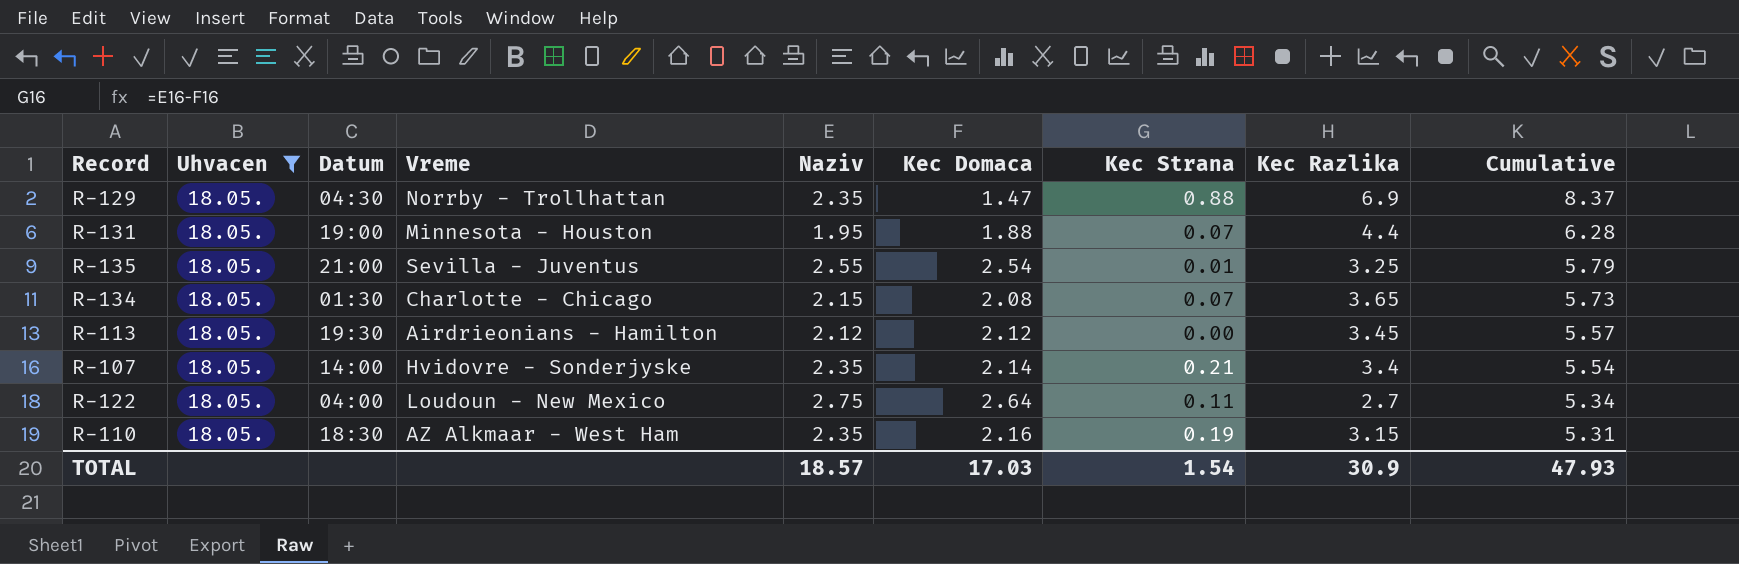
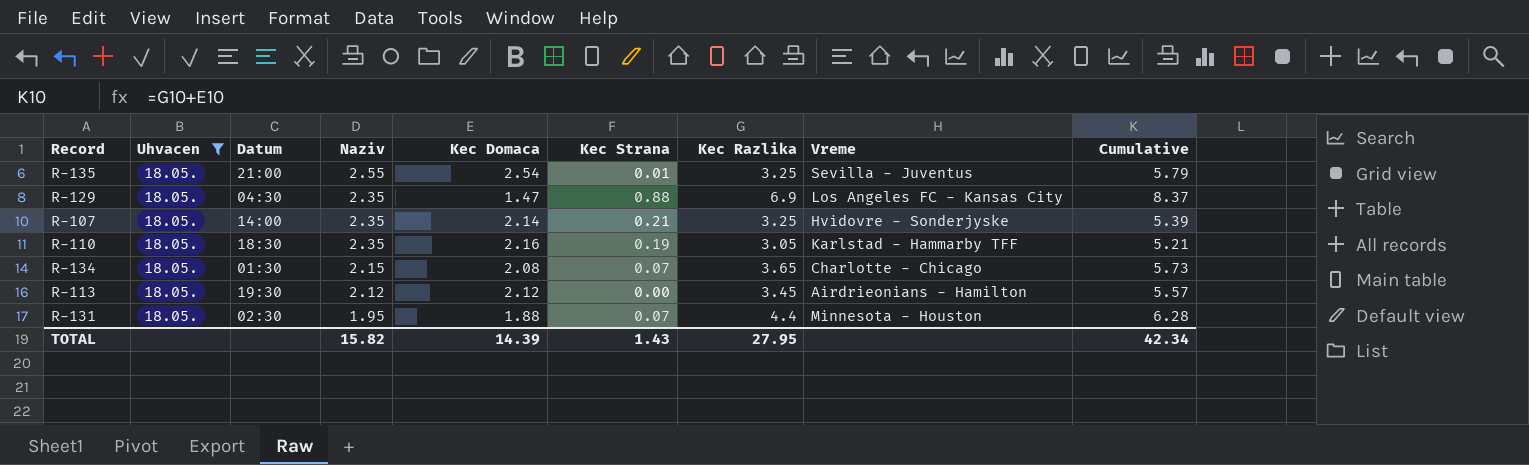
row order: Cumulative descending -> Naziv descending
column Vreme | position: 4 -> 8
row R-122: 18.05. | 04:00 | Loudoun - New Mexico | 2.75 | 2.64 | 0.11 | 2.7 | 5.34 -> none
R-129 | Vreme: Norrby - Trollhattan -> Los Angeles FC - Kansas City
R-107 | Kec Razlika: 3.4 -> 3.25
R-107 | Cumulative: 5.54 -> 5.39
R-110 | Kec Razlika: 3.15 -> 3.05
R-110 | Vreme: AZ Alkmaar - West Ham -> Karlstad - Hammarby TFF
R-110 | Cumulative: 5.31 -> 5.21
R-131 | Datum: 19:00 -> 02:30
TOTAL | Naziv: 18.57 -> 15.82
TOTAL | Kec Domaca: 17.03 -> 14.39
TOTAL | Kec Strana: 1.54 -> 1.43
TOTAL | Kec Razlika: 30.9 -> 27.95
TOTAL | Cumulative: 47.93 -> 42.34

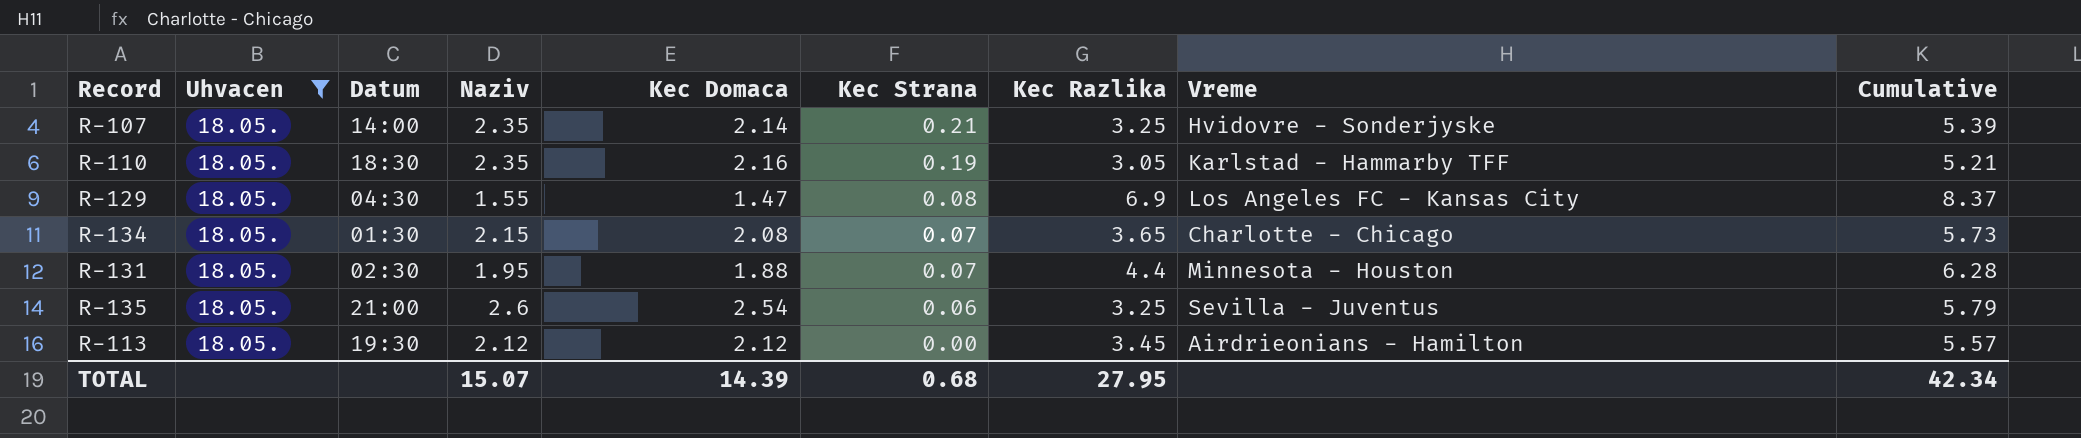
row order: Naziv descending -> Kec Strana descending
R-129 | Naziv: 2.35 -> 1.55
R-129 | Kec Strana: 0.88 -> 0.08
R-135 | Naziv: 2.55 -> 2.6
R-135 | Kec Strana: 0.01 -> 0.06
TOTAL | Naziv: 15.82 -> 15.07
TOTAL | Kec Strana: 1.43 -> 0.68

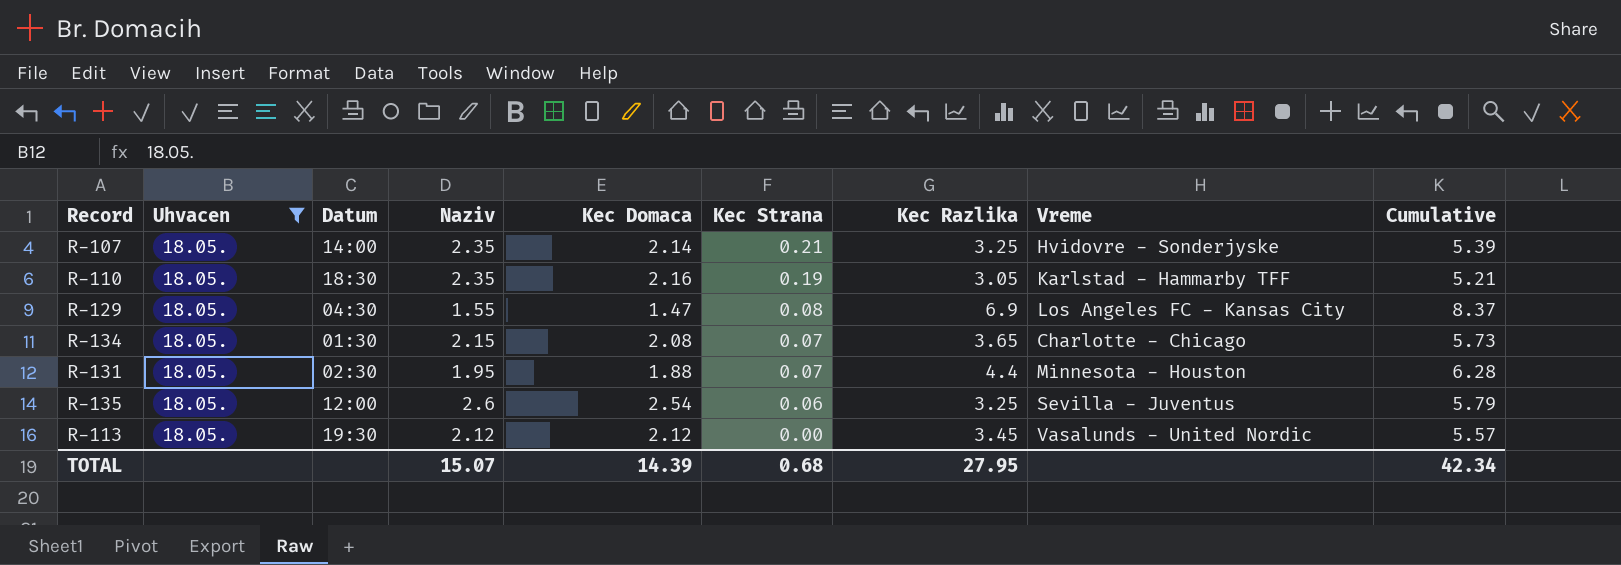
R-135 | Datum: 21:00 -> 12:00
R-113 | Vreme: Airdrieonians - Hamilton -> Vasalunds - United Nordic

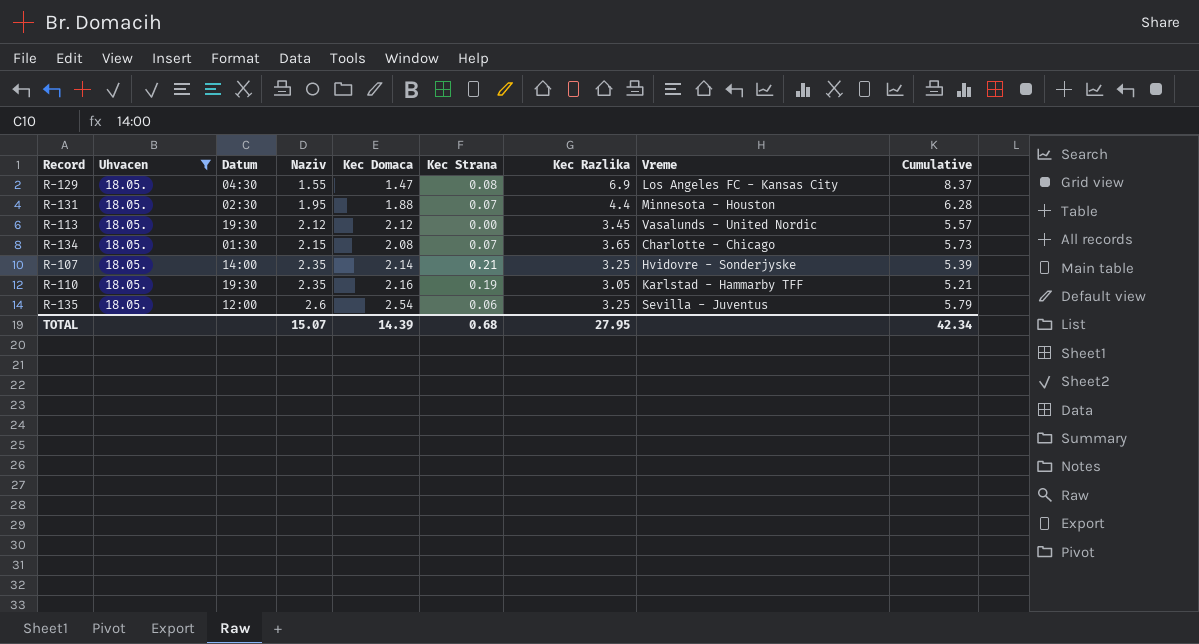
row order: Kec Strana descending -> Naziv ascending
R-110 | Datum: 18:30 -> 19:30

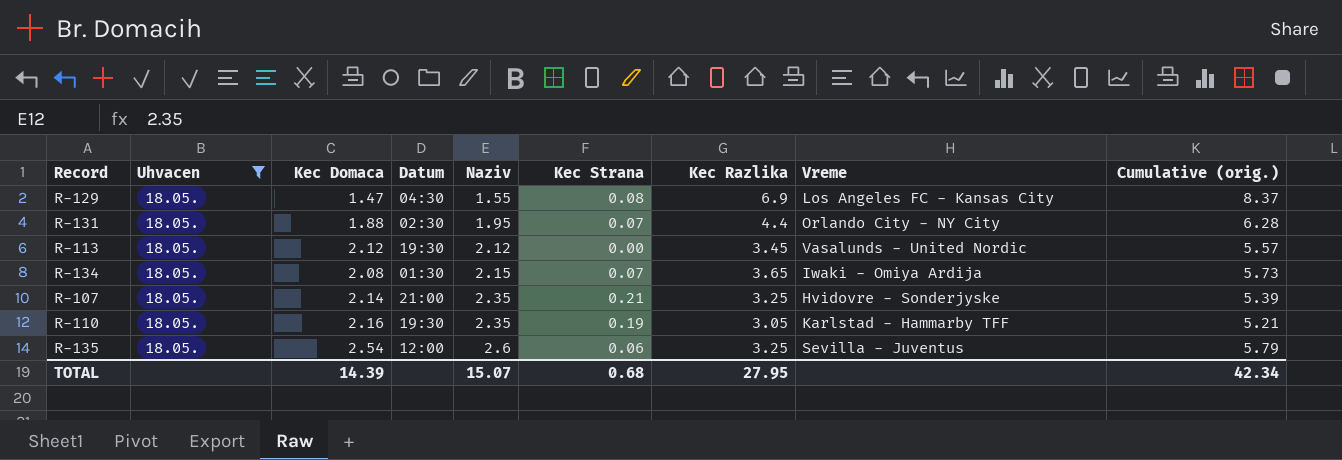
column Kec Domaca | position: 5 -> 3
column name: Cumulative -> Cumulative (orig.)
R-131 | Vreme: Minnesota - Houston -> Orlando City - NY City
R-134 | Vreme: Charlotte - Chicago -> Iwaki - Omiya Ardija
R-107 | Datum: 14:00 -> 21:00

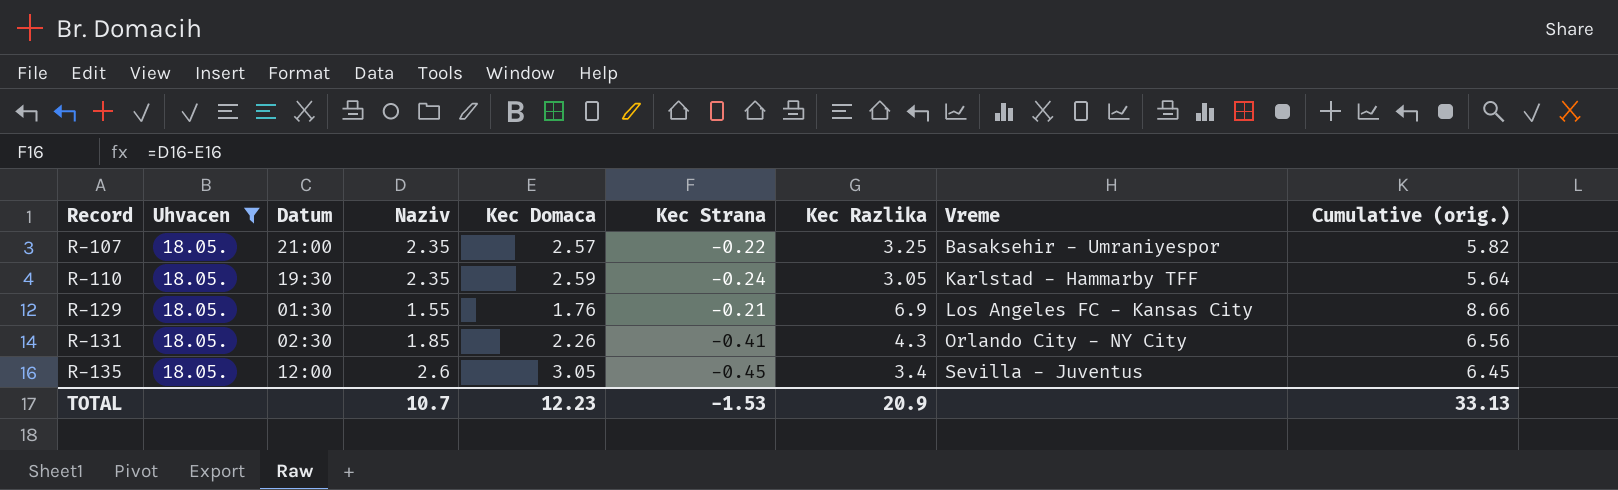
row order: Naziv ascending -> Record ascending
column Kec Domaca | position: 3 -> 5
row R-113: 18.05. | 2.12 | 19:30 | 2.12 | 0.00 | 3.45 | Vasalunds - United Nordic | 5.57 -> none
row R-134: 18.05. | 2.08 | 01:30 | 2.15 | 0.07 | 3.65 | Iwaki - Omiya Ardija | 5.73 -> none
R-107 | Kec Domaca: 2.14 -> 2.57
R-107 | Kec Strana: 0.21 -> -0.22
R-107 | Vreme: Hvidovre - Sonderjyske -> Basaksehir - Umraniyespor
R-107 | Cumulative (orig.): 5.39 -> 5.82
R-110 | Kec Domaca: 2.16 -> 2.59
R-110 | Kec Strana: 0.19 -> -0.24
R-110 | Cumulative (orig.): 5.21 -> 5.64
R-129 | Datum: 04:30 -> 01:30
R-129 | Kec Domaca: 1.47 -> 1.76
R-129 | Kec Strana: 0.08 -> -0.21
R-129 | Cumulative (orig.): 8.37 -> 8.66
R-131 | Naziv: 1.95 -> 1.85
R-131 | Kec Domaca: 1.88 -> 2.26
R-131 | Kec Strana: 0.07 -> -0.41
R-131 | Kec Razlika: 4.4 -> 4.3
R-131 | Cumulative (orig.): 6.28 -> 6.56
R-135 | Kec Domaca: 2.54 -> 3.05
R-135 | Kec Strana: 0.06 -> -0.45
R-135 | Kec Razlika: 3.25 -> 3.4
R-135 | Cumulative (orig.): 5.79 -> 6.45
TOTAL | Naziv: 15.07 -> 10.7
TOTAL | Kec Domaca: 14.39 -> 12.23
TOTAL | Kec Strana: 0.68 -> -1.53
TOTAL | Kec Razlika: 27.95 -> 20.9
TOTAL | Cumulative (orig.): 42.34 -> 33.13

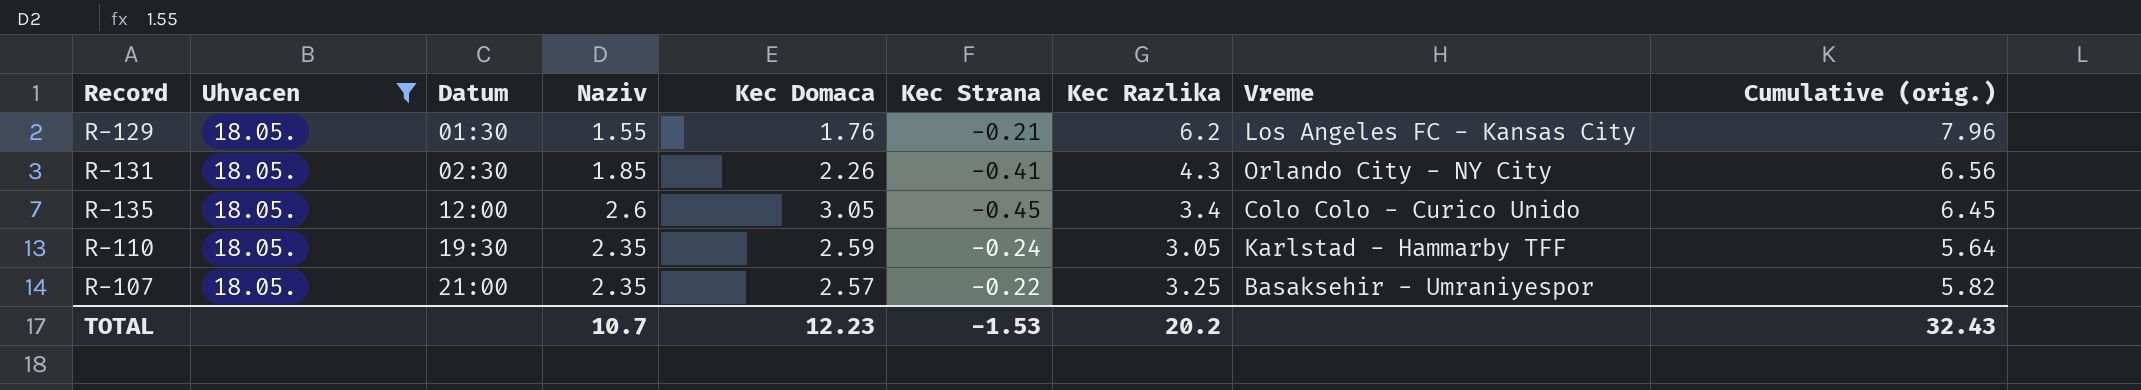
row order: Record ascending -> Datum ascending
R-129 | Kec Razlika: 6.9 -> 6.2
R-129 | Cumulative (orig.): 8.66 -> 7.96
R-135 | Vreme: Sevilla - Juventus -> Colo Colo - Curico Unido
TOTAL | Kec Razlika: 20.9 -> 20.2
TOTAL | Cumulative (orig.): 33.13 -> 32.43

